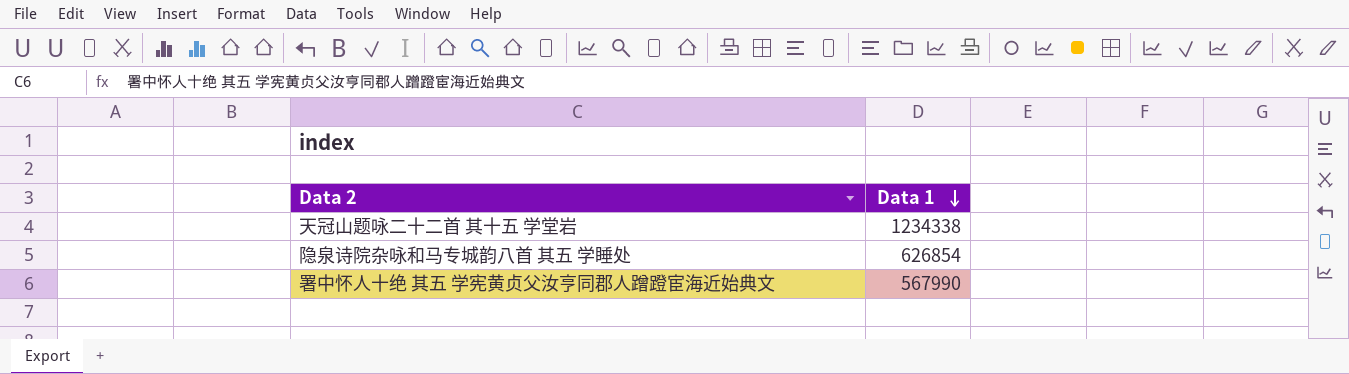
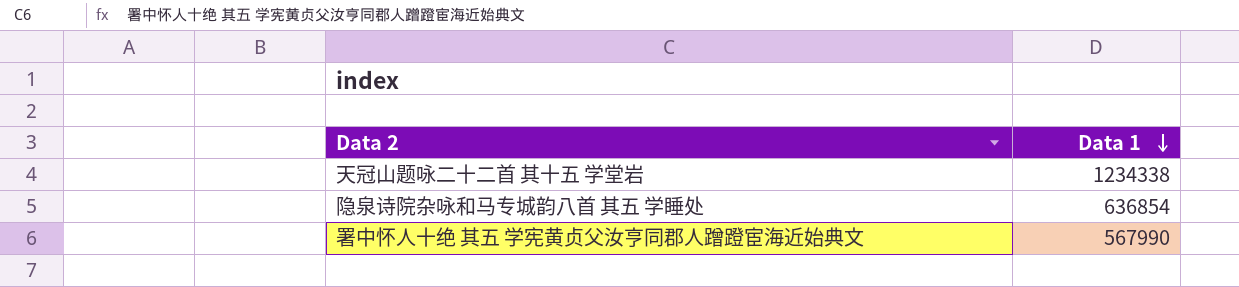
隐泉诗院杂咏和马专城韵八首 其五 学睡处 | Data 1: 626854 -> 636854

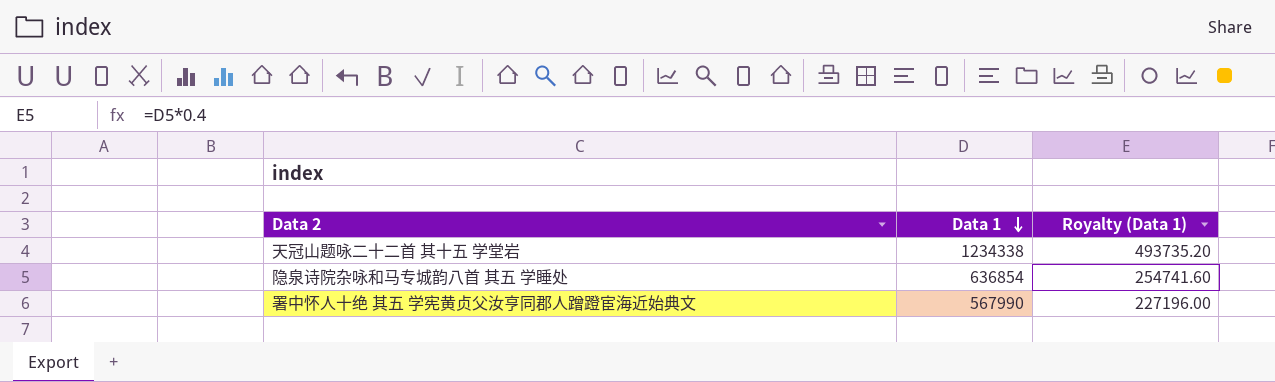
column Royalty (Data 1) | formula: none -> [Data 1] * 0.4

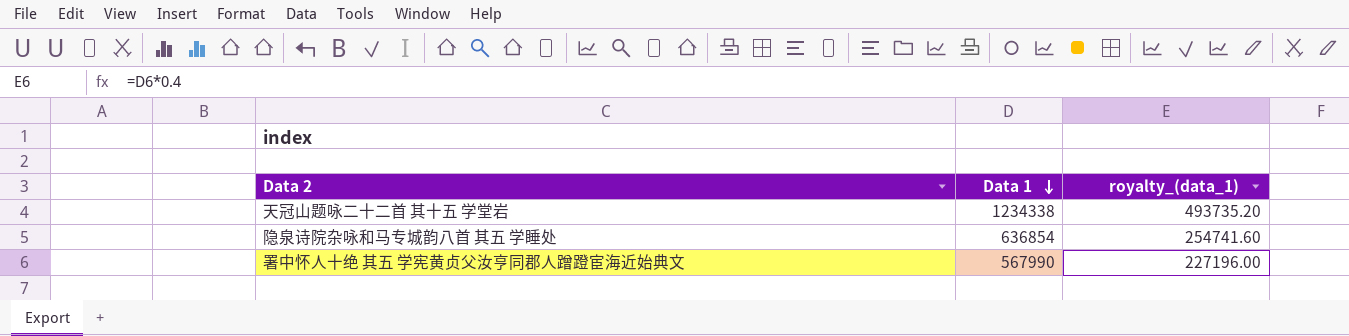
column name: Royalty (Data 1) -> royalty_(data_1)

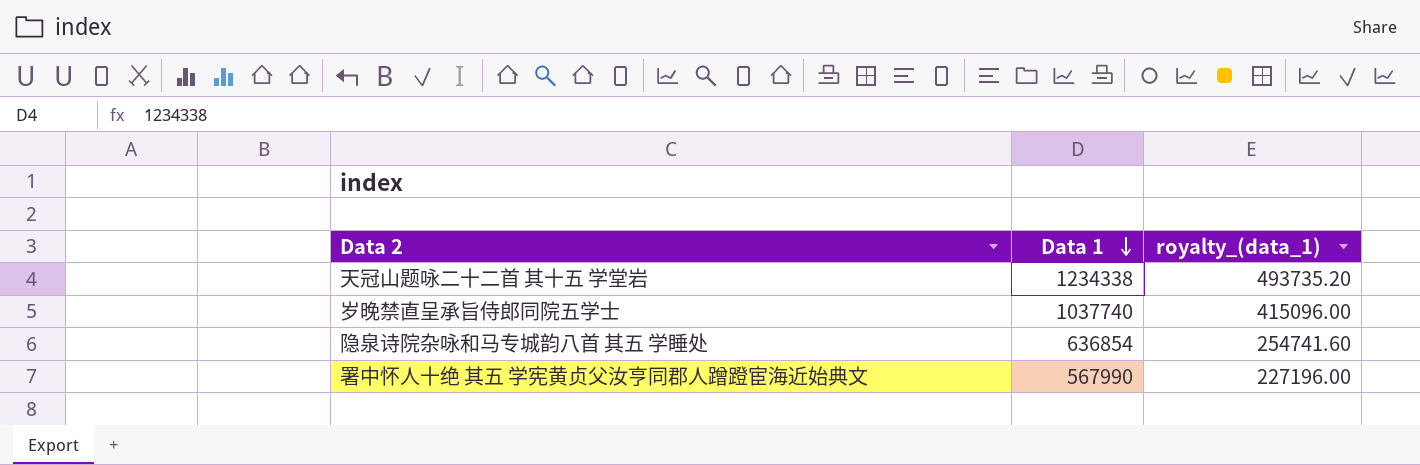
row 岁晚禁直呈承旨侍郎同院五学士: none -> 1037740 | 415096.00

